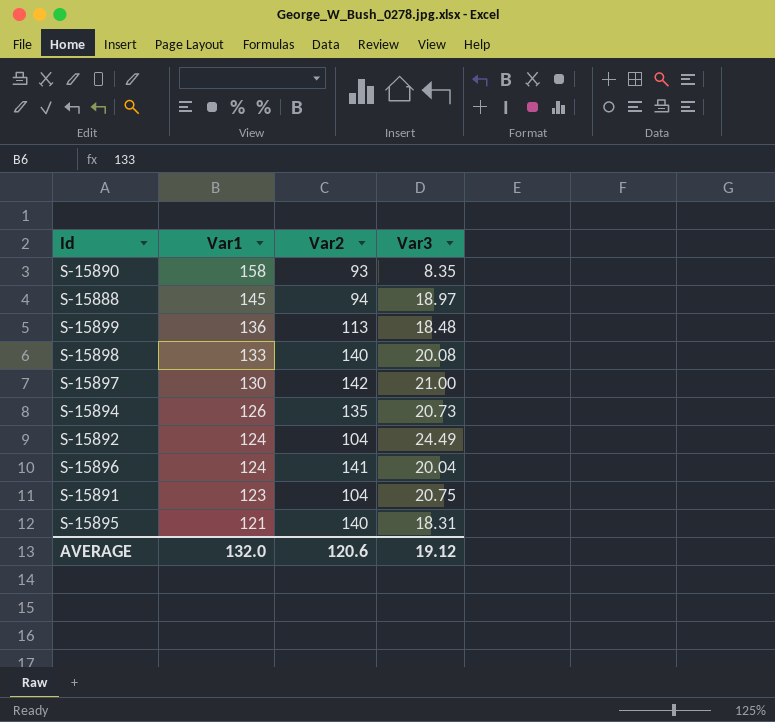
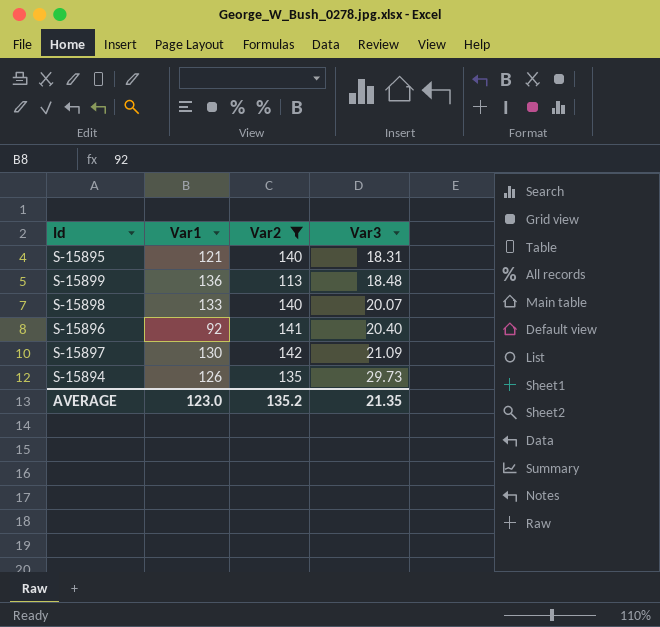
filter: none -> Var2 >= 113
row order: Var1 descending -> Var3 ascending
S-15898 | Var3: 20.08 -> 20.07
S-15896 | Var1: 124 -> 92
S-15896 | Var3: 20.04 -> 20.40
S-15897 | Var3: 21.00 -> 21.09
S-15894 | Var3: 20.73 -> 29.73
AVERAGE | Var1: 132.0 -> 123.0
AVERAGE | Var2: 120.6 -> 135.2
AVERAGE | Var3: 19.12 -> 21.35

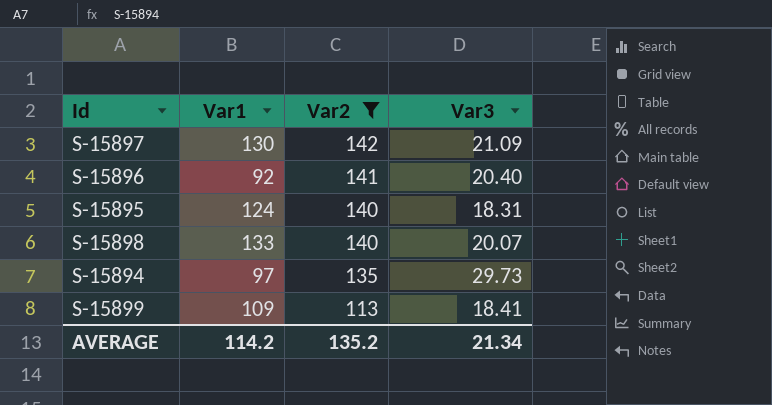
row order: Var3 ascending -> Var2 descending
S-15895 | Var1: 121 -> 124
S-15894 | Var1: 126 -> 97
S-15899 | Var1: 136 -> 109
S-15899 | Var3: 18.48 -> 18.41
AVERAGE | Var1: 123.0 -> 114.2
AVERAGE | Var3: 21.35 -> 21.34

